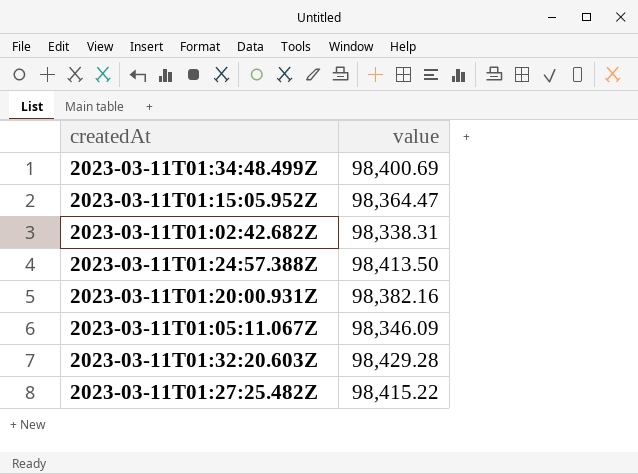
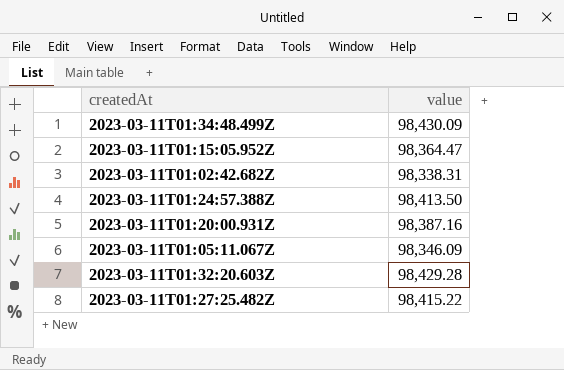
2023-03-11T01:34:48.499Z | value: 98,400.69 -> 98,430.09
2023-03-11T01:20:00.931Z | value: 98,382.16 -> 98,387.16

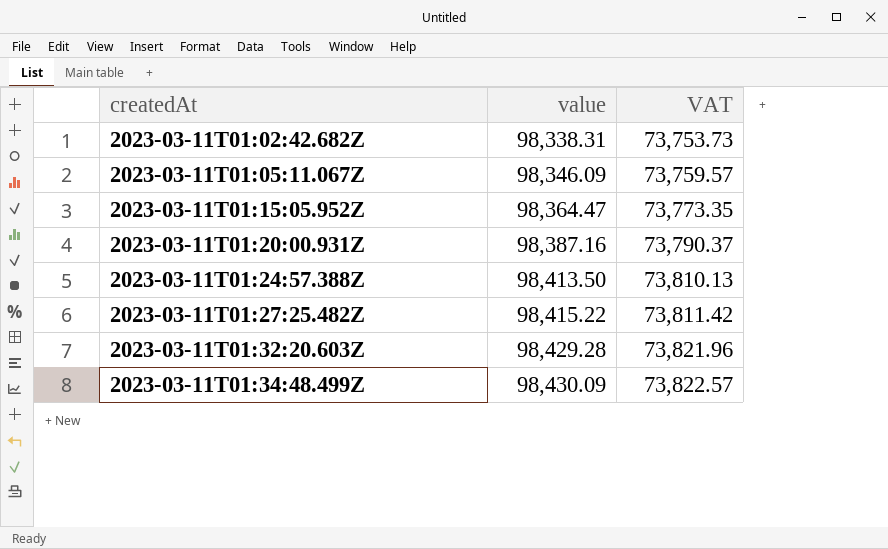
row order: none -> createdAt ascending
column VAT | formula: none -> [value] * 0.75

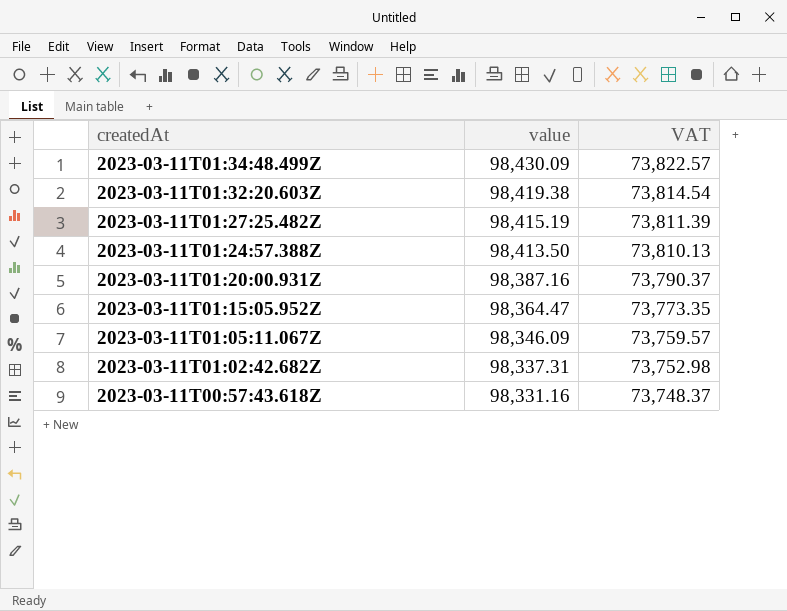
row order: createdAt ascending -> createdAt descending
2023-03-11T01:32:20.603Z | value: 98,429.28 -> 98,419.38
2023-03-11T01:32:20.603Z | VAT: 73,821.96 -> 73,814.54
2023-03-11T01:27:25.482Z | value: 98,415.22 -> 98,415.19
2023-03-11T01:27:25.482Z | VAT: 73,811.42 -> 73,811.39
2023-03-11T01:02:42.682Z | value: 98,338.31 -> 98,337.31
2023-03-11T01:02:42.682Z | VAT: 73,753.73 -> 73,752.98
row 2023-03-11T00:57:43.618Z: none -> 98,331.16 | 73,748.37

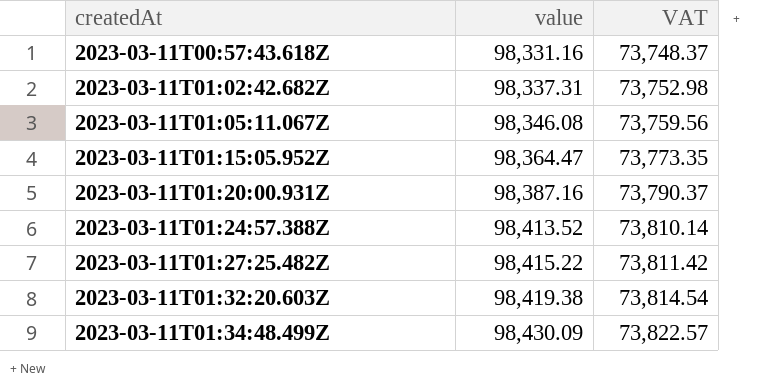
row order: createdAt descending -> createdAt ascending
2023-03-11T01:05:11.067Z | value: 98,346.09 -> 98,346.08
2023-03-11T01:05:11.067Z | VAT: 73,759.57 -> 73,759.56
2023-03-11T01:24:57.388Z | value: 98,413.50 -> 98,413.52
2023-03-11T01:24:57.388Z | VAT: 73,810.13 -> 73,810.14
2023-03-11T01:27:25.482Z | value: 98,415.19 -> 98,415.22
2023-03-11T01:27:25.482Z | VAT: 73,811.39 -> 73,811.42

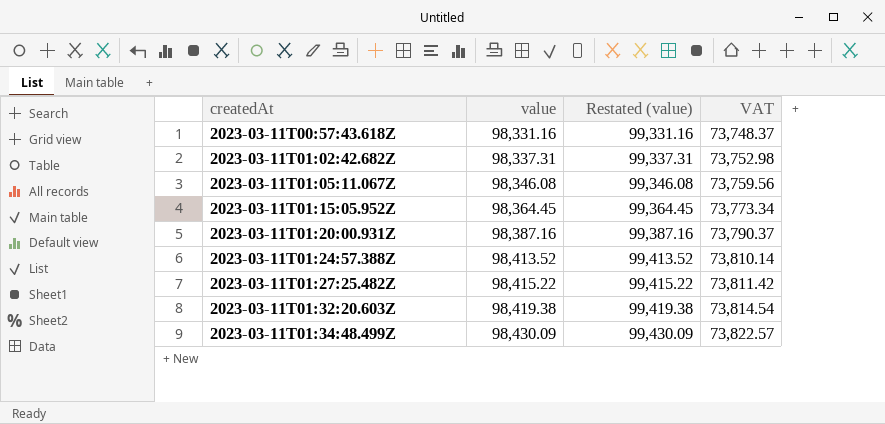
column Restated (value) | formula: none -> [value] + 1000
2023-03-11T01:15:05.952Z | value: 98,364.47 -> 98,364.45
2023-03-11T01:15:05.952Z | VAT: 73,773.35 -> 73,773.34

